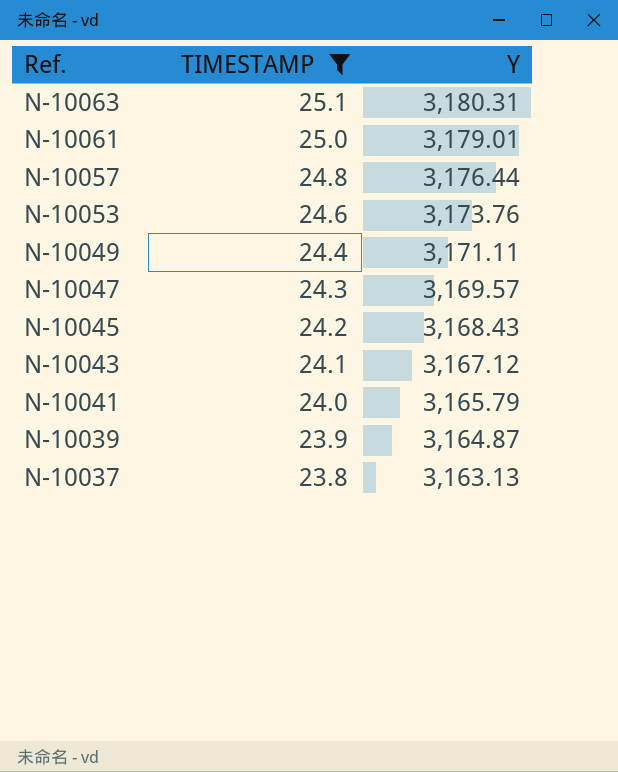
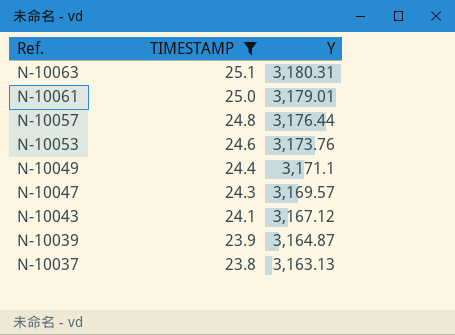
row N-10045: 24.2 | 3,168.43 -> none
row N-10041: 24.0 | 3,165.79 -> none
N-10049 | Y: 3,171.11 -> 3,171.1

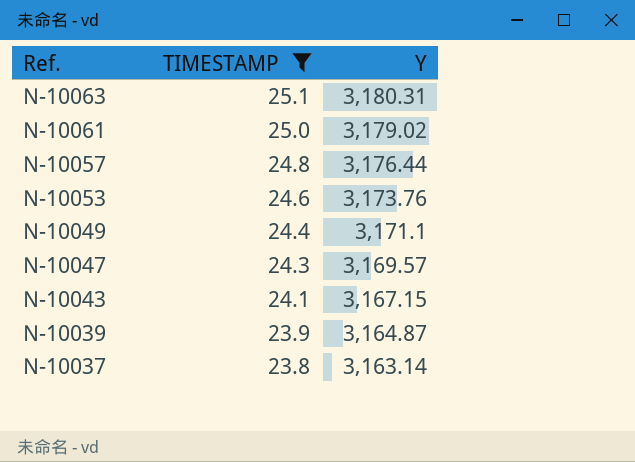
N-10061 | Y: 3,179.01 -> 3,179.02
N-10043 | Y: 3,167.12 -> 3,167.15
N-10037 | Y: 3,163.13 -> 3,163.14

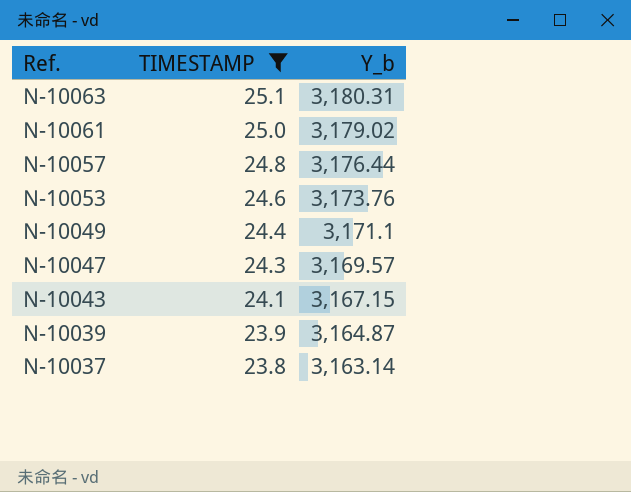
column name: Y -> Y_b

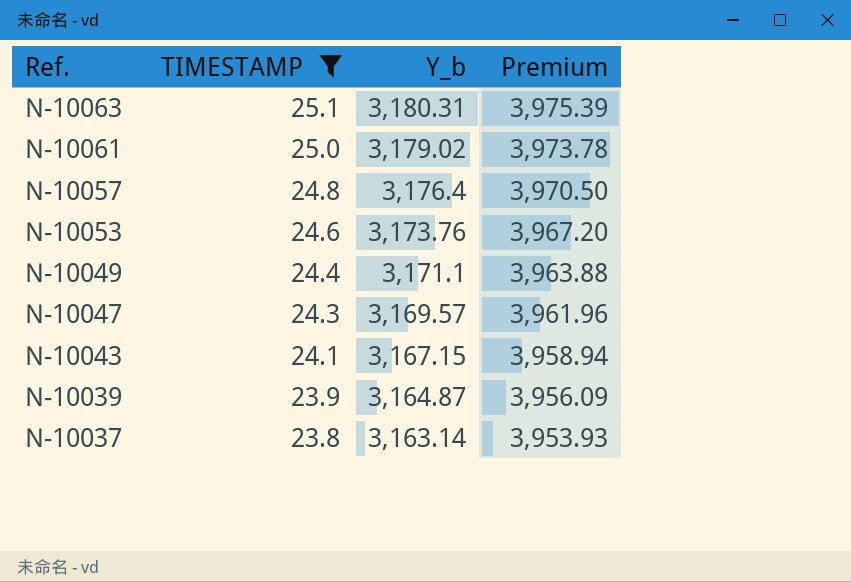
column Premium | formula: none -> [Y_b] * 1.25
N-10057 | Y_b: 3,176.44 -> 3,176.4

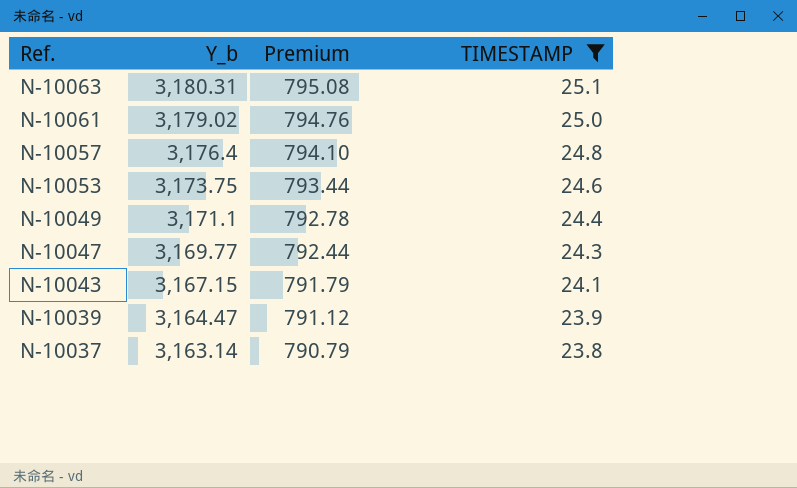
column Premium | formula: [Y_b] * 1.25 -> [Y_b] * 0.25
column TIMESTAMP | position: 2 -> 4
N-10053 | Y_b: 3,173.76 -> 3,173.75
N-10047 | Y_b: 3,169.57 -> 3,169.77
N-10039 | Y_b: 3,164.87 -> 3,164.47

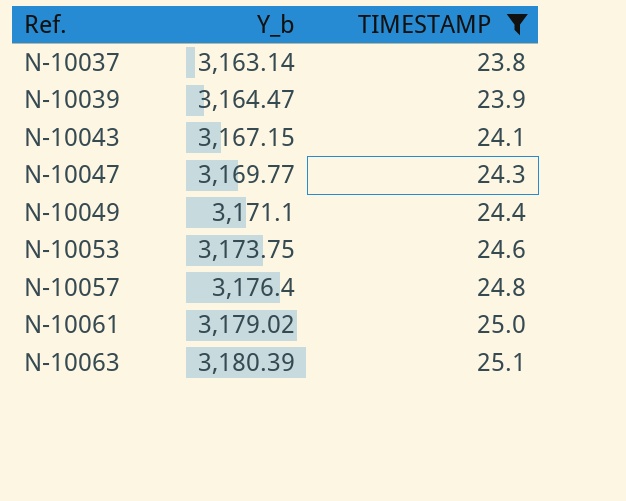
row order: Ref. descending -> Ref. ascending
column Premium | formula: [Y_b] * 0.25 -> none
N-10063 | Y_b: 3,180.31 -> 3,180.39

